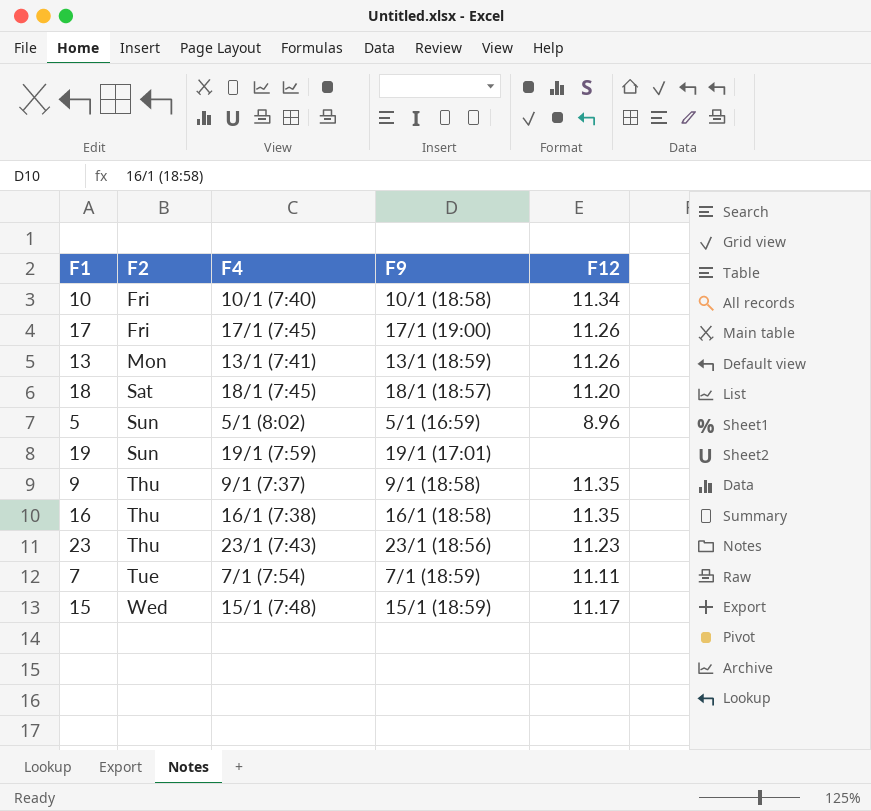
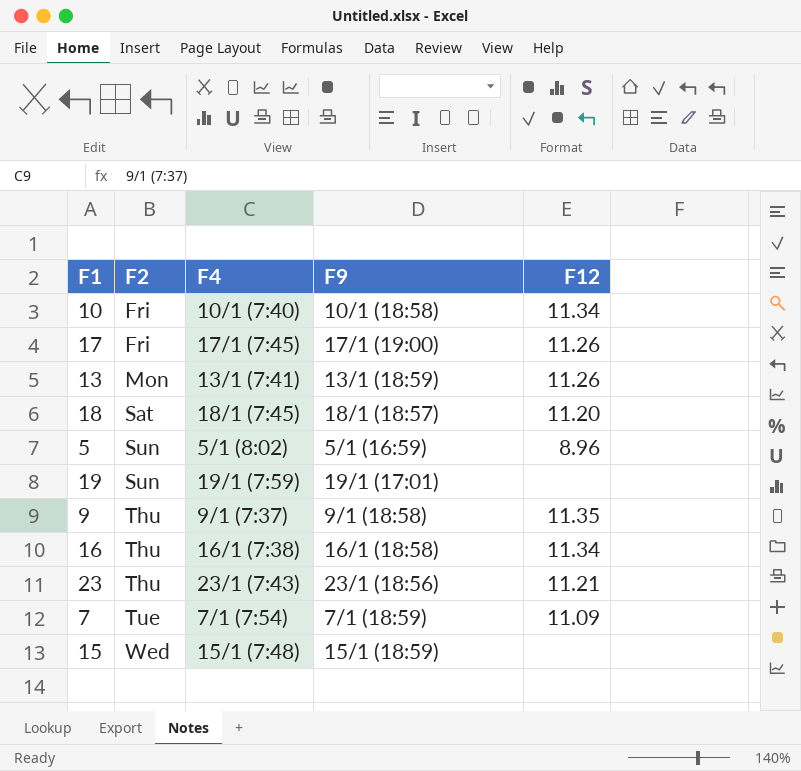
16 | F12: 11.35 -> 11.34
23 | F12: 11.23 -> 11.21
7 | F12: 11.11 -> 11.09
15 | F12: 11.17 -> none

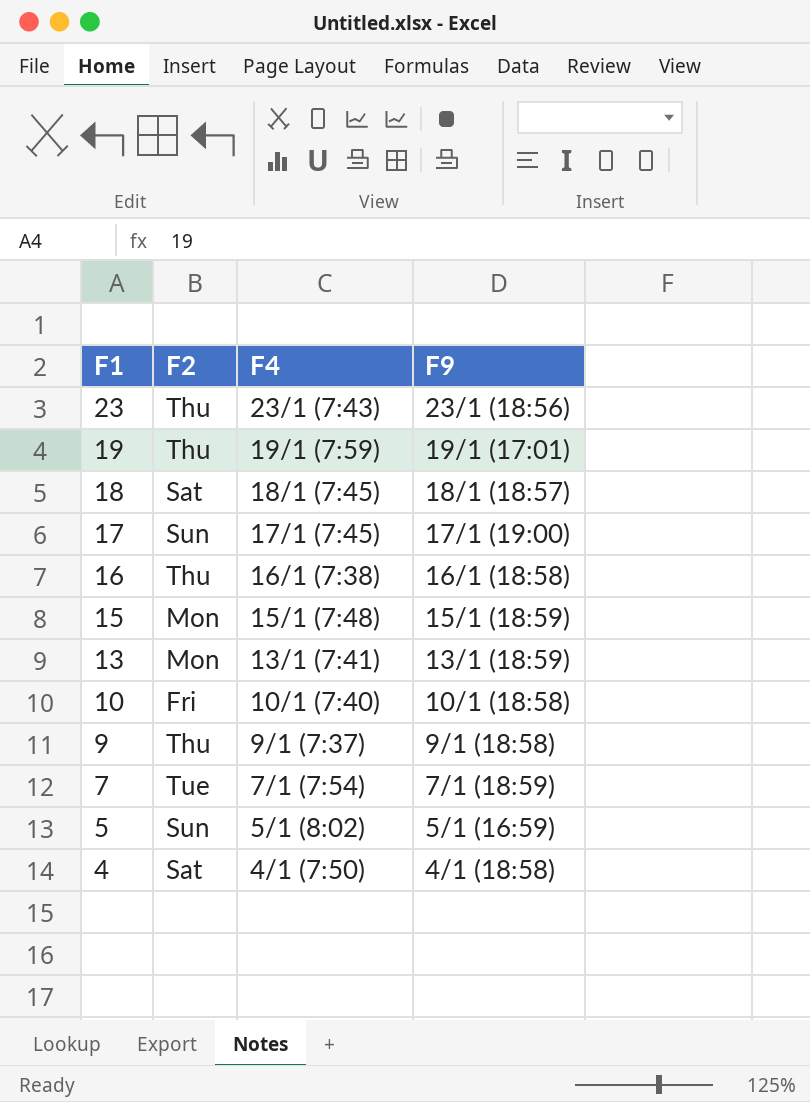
row order: F2 ascending -> F1 descending
column F12 | position: 5 -> none
19 | F2: Sun -> Thu
17 | F2: Fri -> Sun
15 | F2: Wed -> Mon
row 4: none -> Sat | 4/1 (7:50) | 4/1 (18:58)

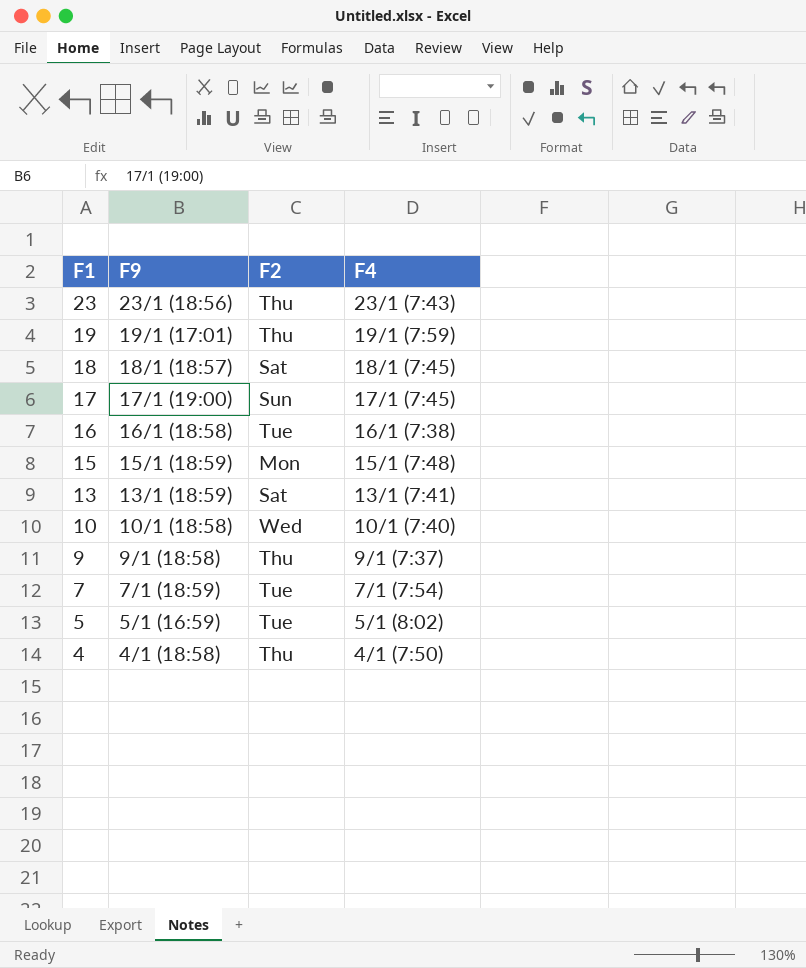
column F9 | position: 4 -> 2
16 | F2: Thu -> Tue
13 | F2: Mon -> Sat
10 | F2: Fri -> Wed
5 | F2: Sun -> Tue
4 | F2: Sat -> Thu

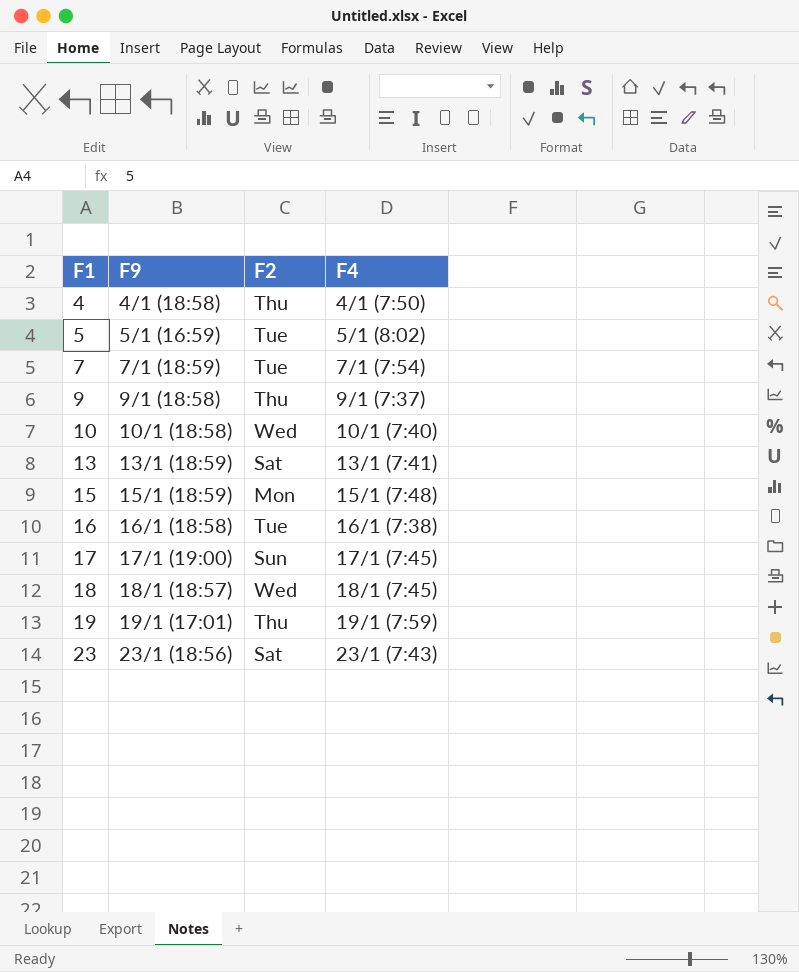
row order: F1 descending -> F1 ascending
18 | F2: Sat -> Wed
23 | F2: Thu -> Sat

